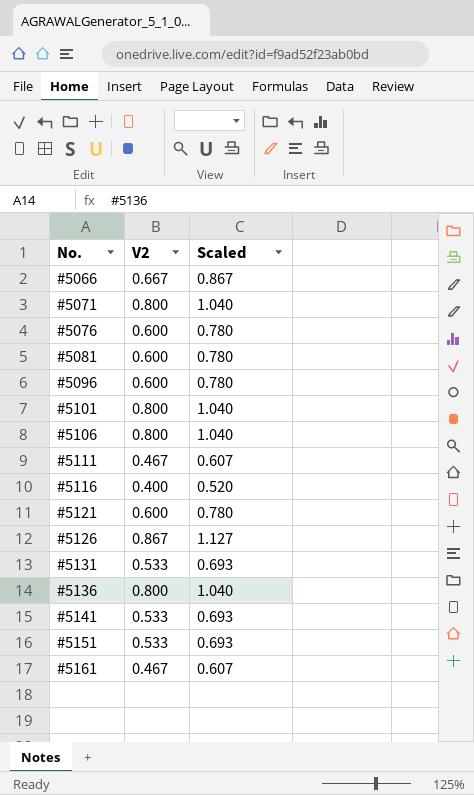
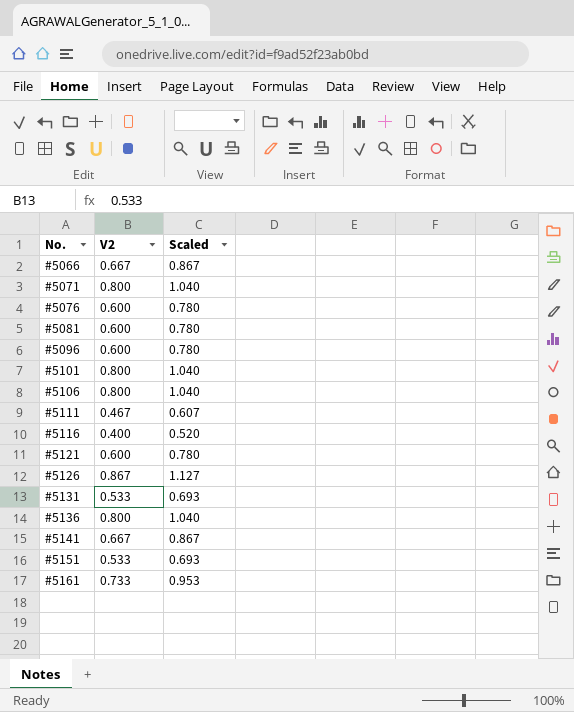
#5141 | V2: 0.533 -> 0.667
#5141 | Scaled: 0.693 -> 0.867
#5161 | V2: 0.467 -> 0.733
#5161 | Scaled: 0.607 -> 0.953

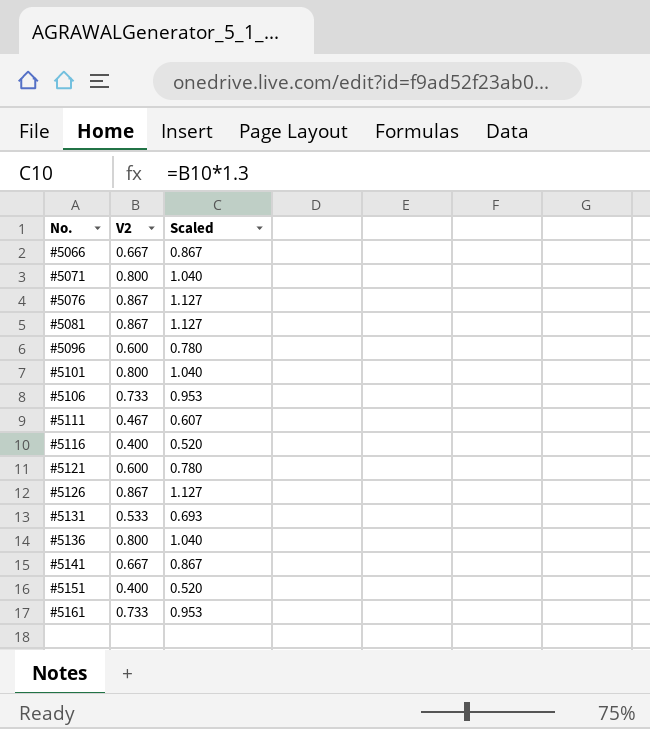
#5076 | V2: 0.600 -> 0.867
#5076 | Scaled: 0.780 -> 1.127
#5081 | V2: 0.600 -> 0.867
#5081 | Scaled: 0.780 -> 1.127
#5106 | V2: 0.800 -> 0.733
#5106 | Scaled: 1.040 -> 0.953
#5151 | V2: 0.533 -> 0.400
#5151 | Scaled: 0.693 -> 0.520

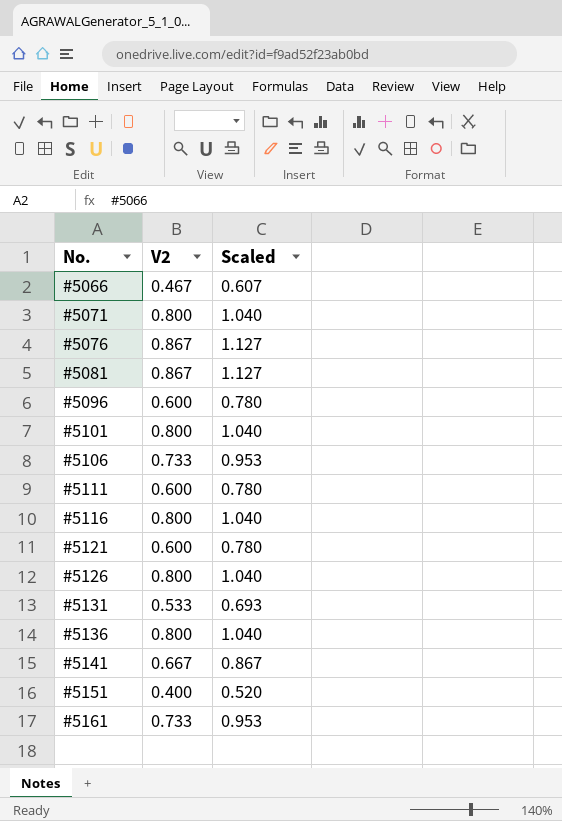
#5066 | V2: 0.667 -> 0.467
#5066 | Scaled: 0.867 -> 0.607
#5111 | V2: 0.467 -> 0.600
#5111 | Scaled: 0.607 -> 0.780
#5116 | V2: 0.400 -> 0.800
#5116 | Scaled: 0.520 -> 1.040
#5126 | V2: 0.867 -> 0.800
#5126 | Scaled: 1.127 -> 1.040

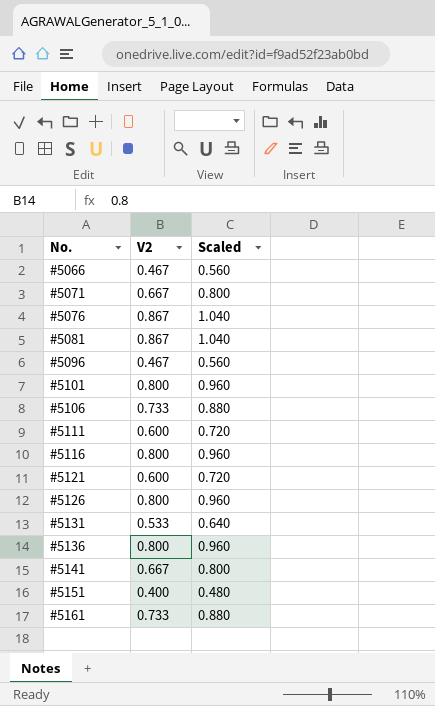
column Scaled | formula: [V2] * 1.3 -> [V2] * 1.2
#5071 | V2: 0.800 -> 0.667
#5096 | V2: 0.600 -> 0.467

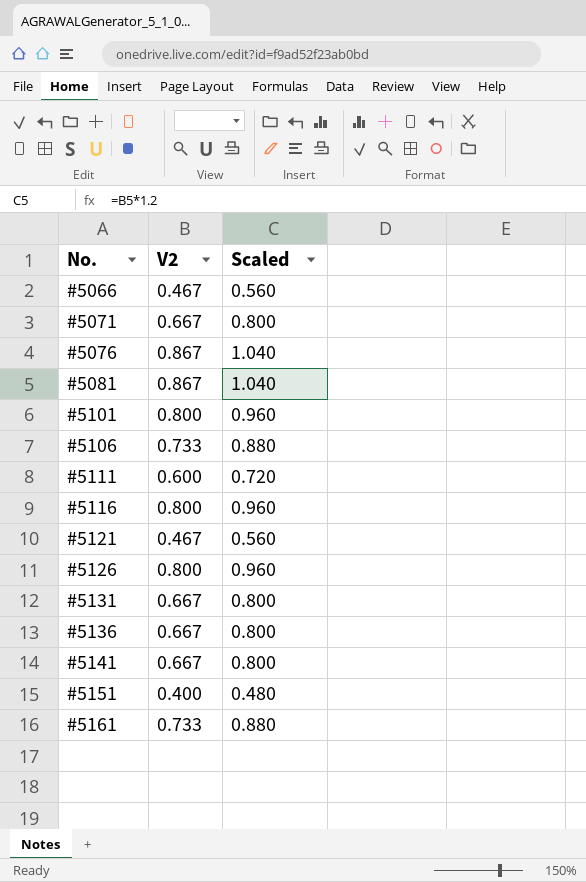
row #5096: 0.467 | 0.560 -> none
#5121 | V2: 0.600 -> 0.467
#5121 | Scaled: 0.720 -> 0.560
#5131 | V2: 0.533 -> 0.667
#5131 | Scaled: 0.640 -> 0.800
#5136 | V2: 0.800 -> 0.667
#5136 | Scaled: 0.960 -> 0.800

